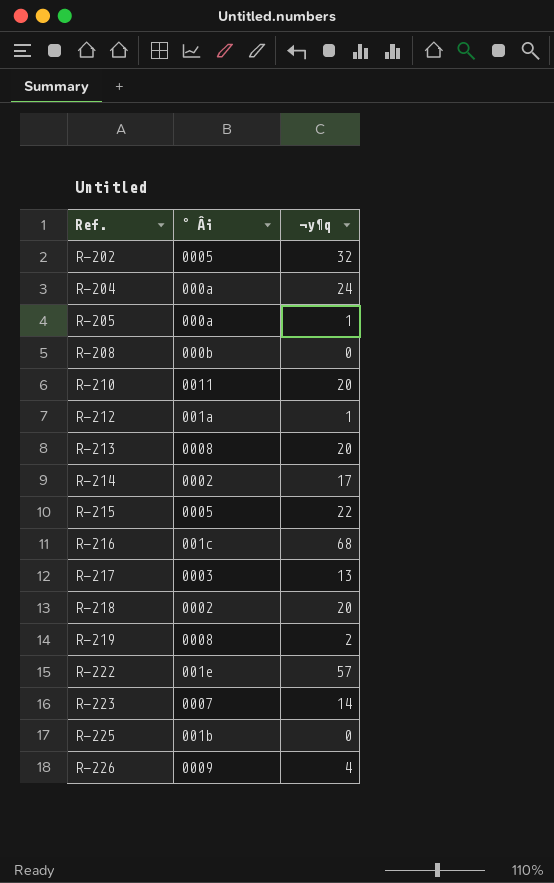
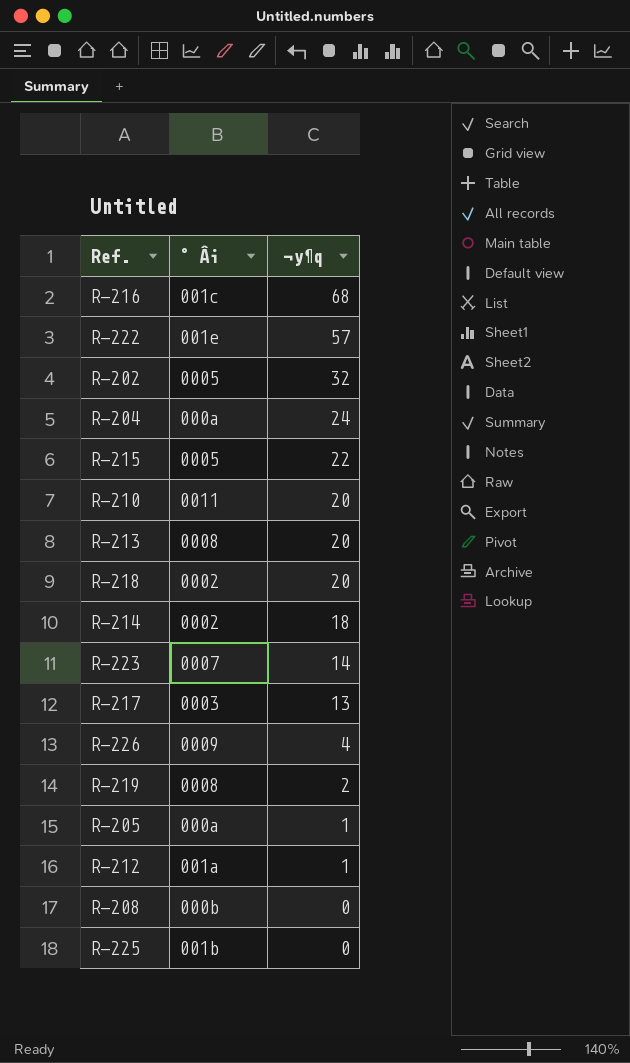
row order: Ref. ascending -> ¬y¶q descending
R-214 | ¬y¶q: 17 -> 18

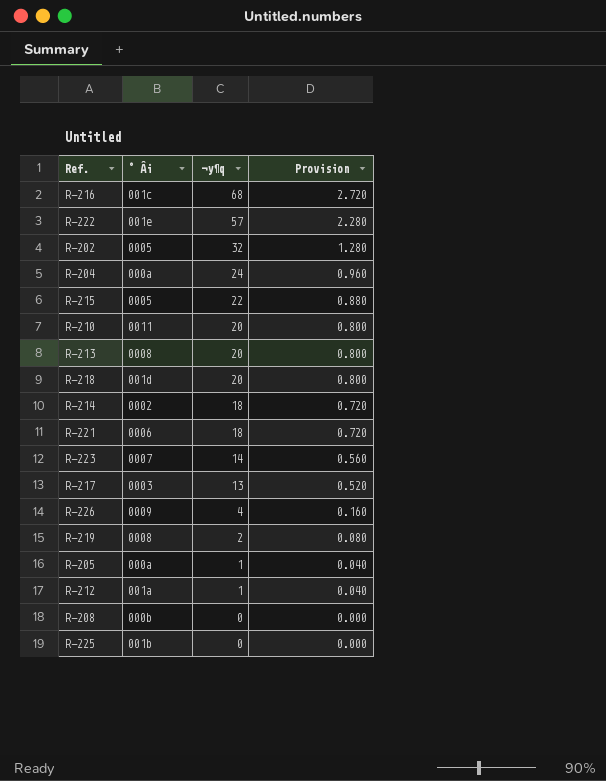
column Provision | formula: none -> [¬y¶q] * 0.04
R-218 | ° Âi: 0002 -> 001d
row R-221: none -> 0006 | 18 | 0.720

